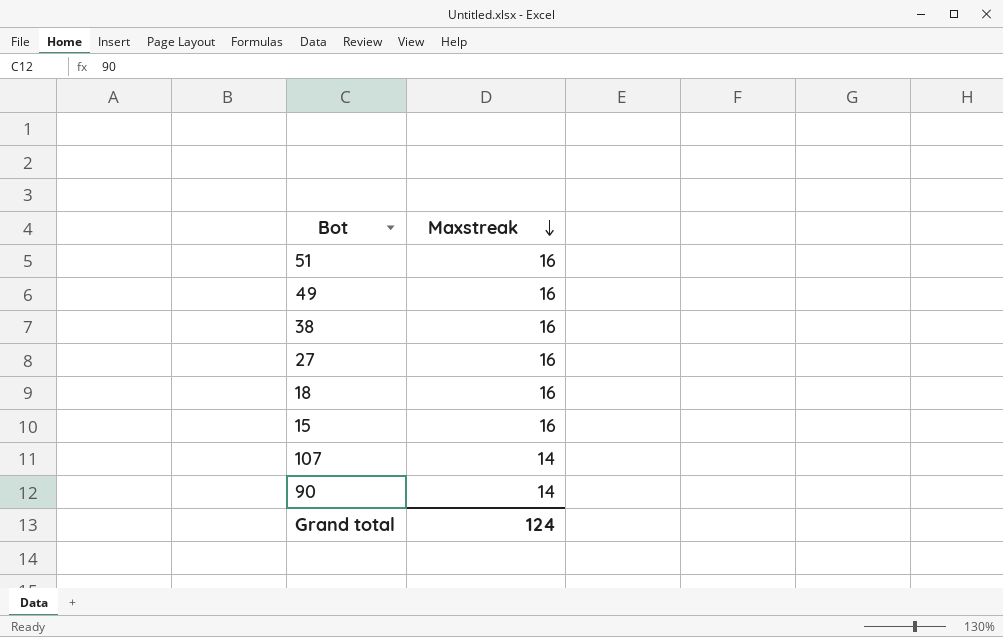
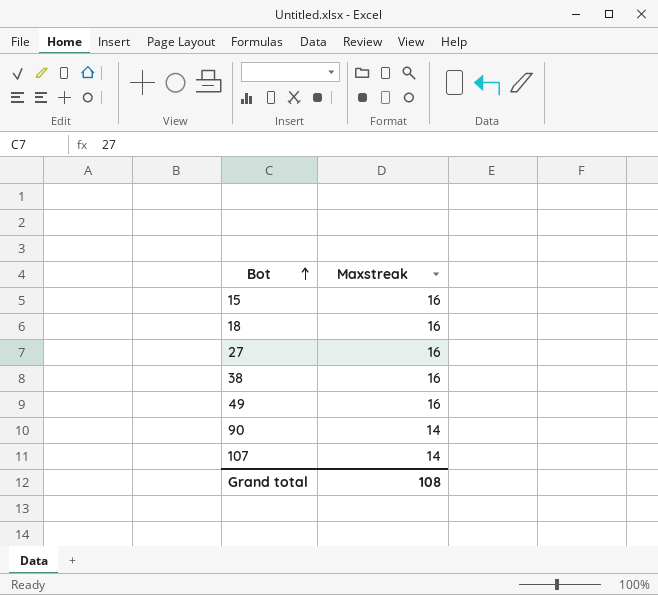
row order: Maxstreak descending -> Bot ascending
row 51: 16 -> none
Grand total | Maxstreak: 124 -> 108

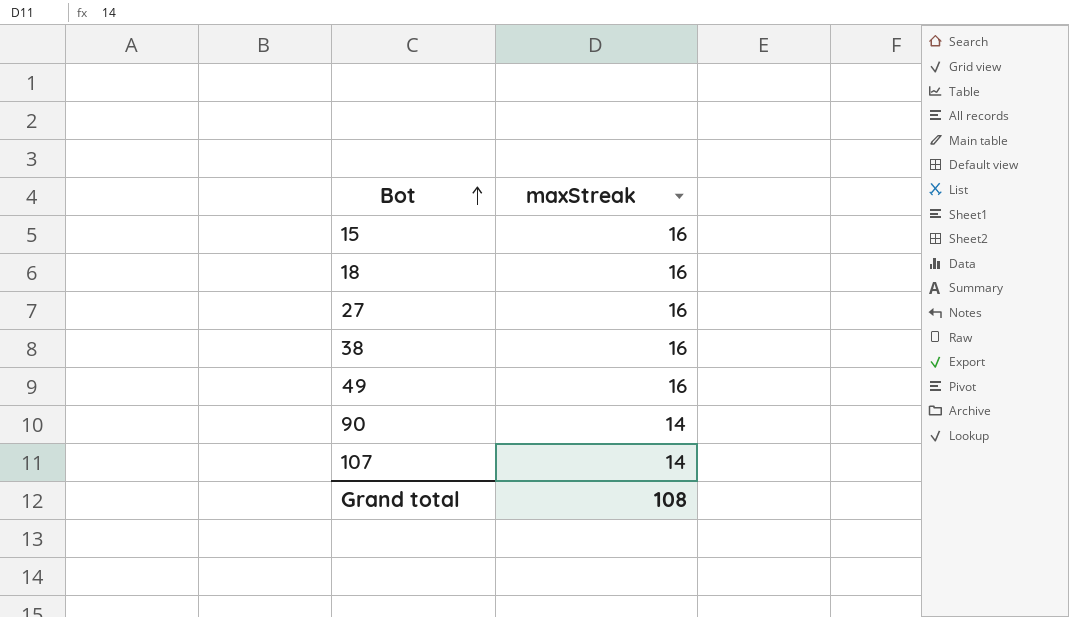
column name: Maxstreak -> maxStreak

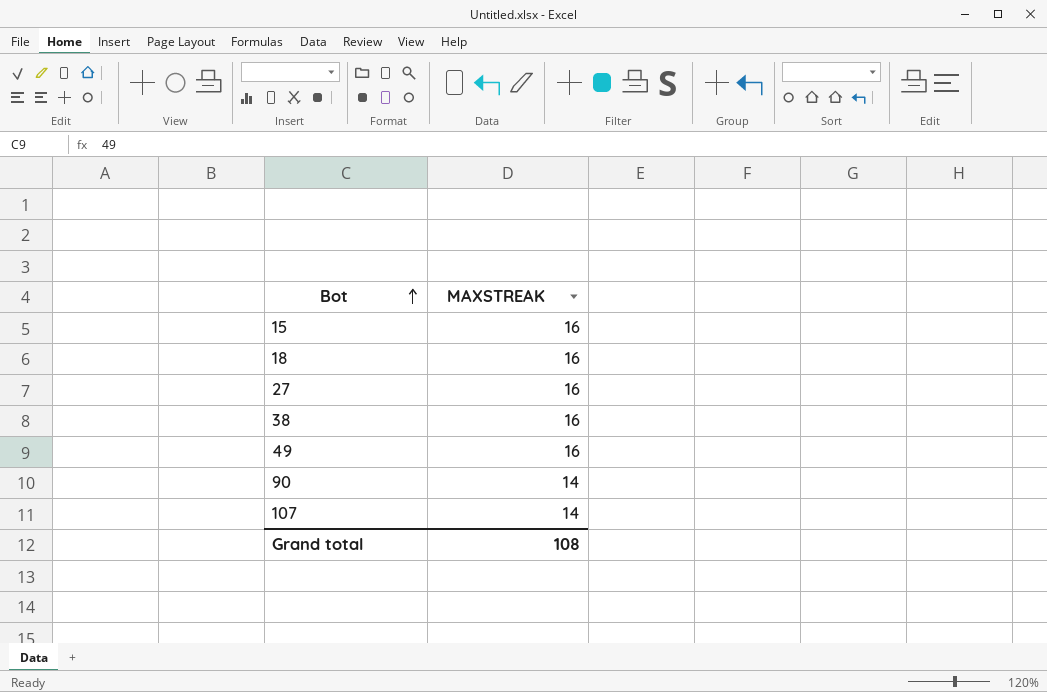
column name: maxStreak -> MAXSTREAK

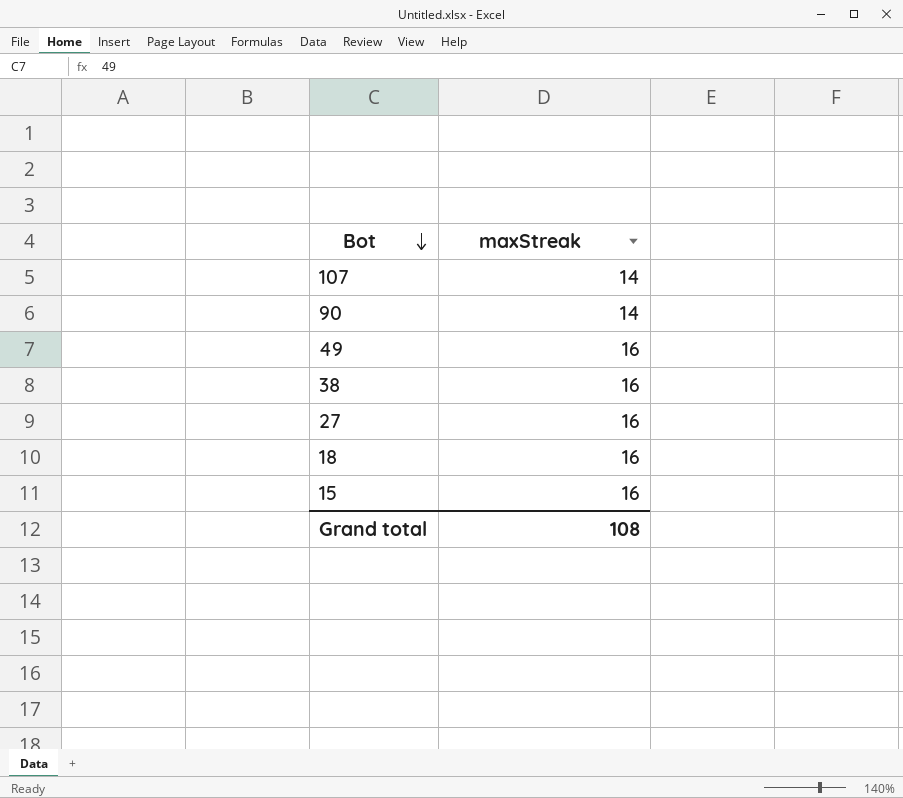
row order: Bot ascending -> Bot descending
column name: MAXSTREAK -> maxStreak

